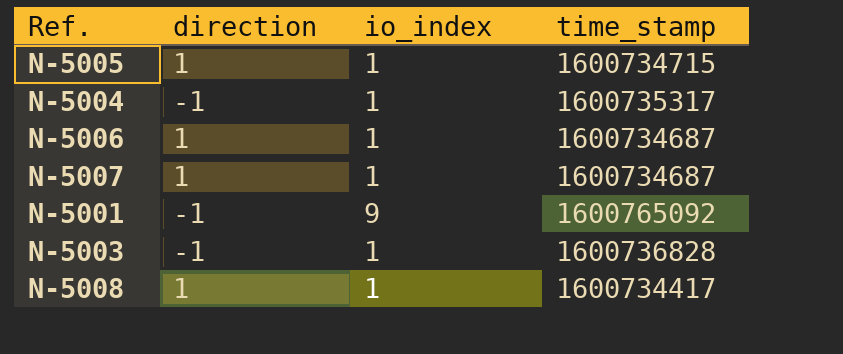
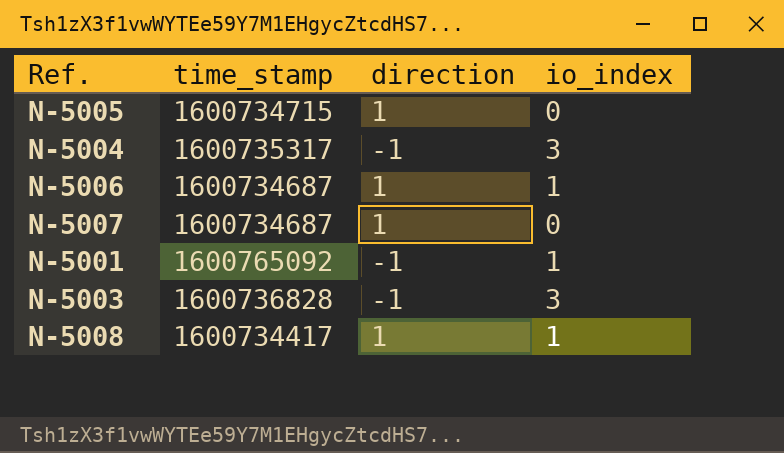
column time_stamp | position: 4 -> 2
N-5005 | io_index: 1 -> 0
N-5004 | io_index: 1 -> 3
N-5007 | io_index: 1 -> 0
N-5001 | io_index: 9 -> 1
N-5003 | io_index: 1 -> 3

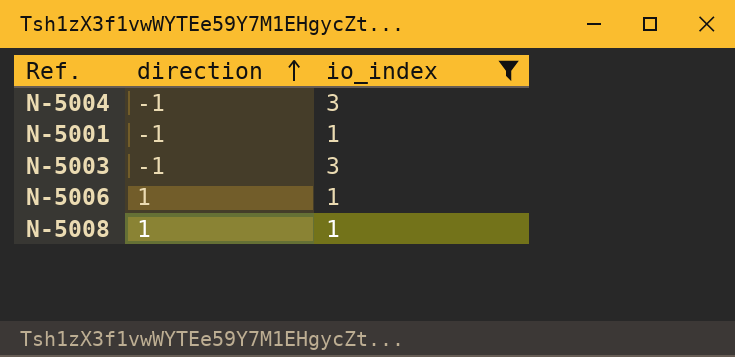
filter: none -> io_index != 0
row order: none -> direction ascending
column time_stamp | position: 2 -> none

